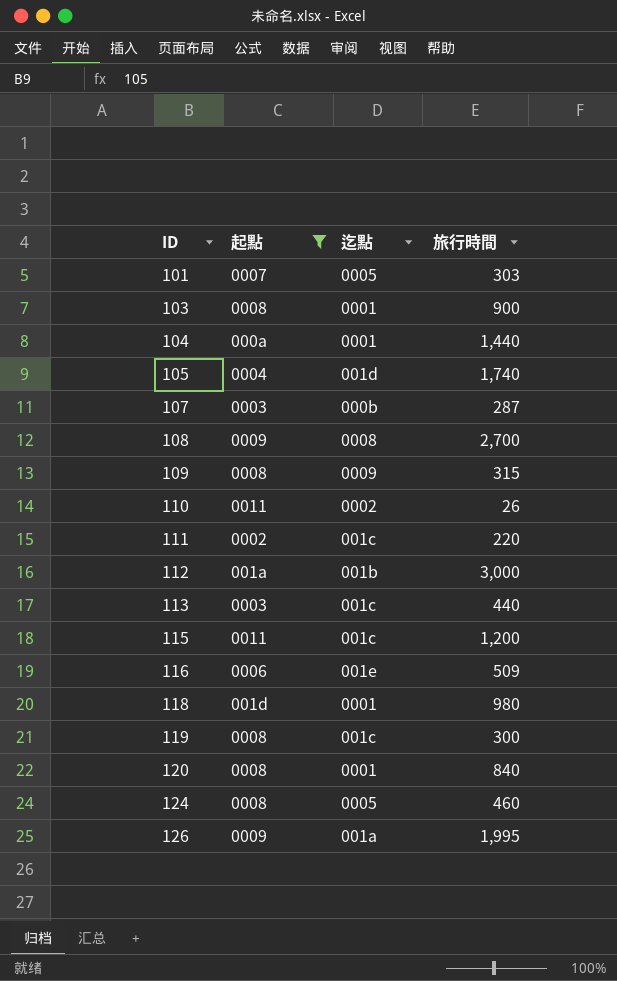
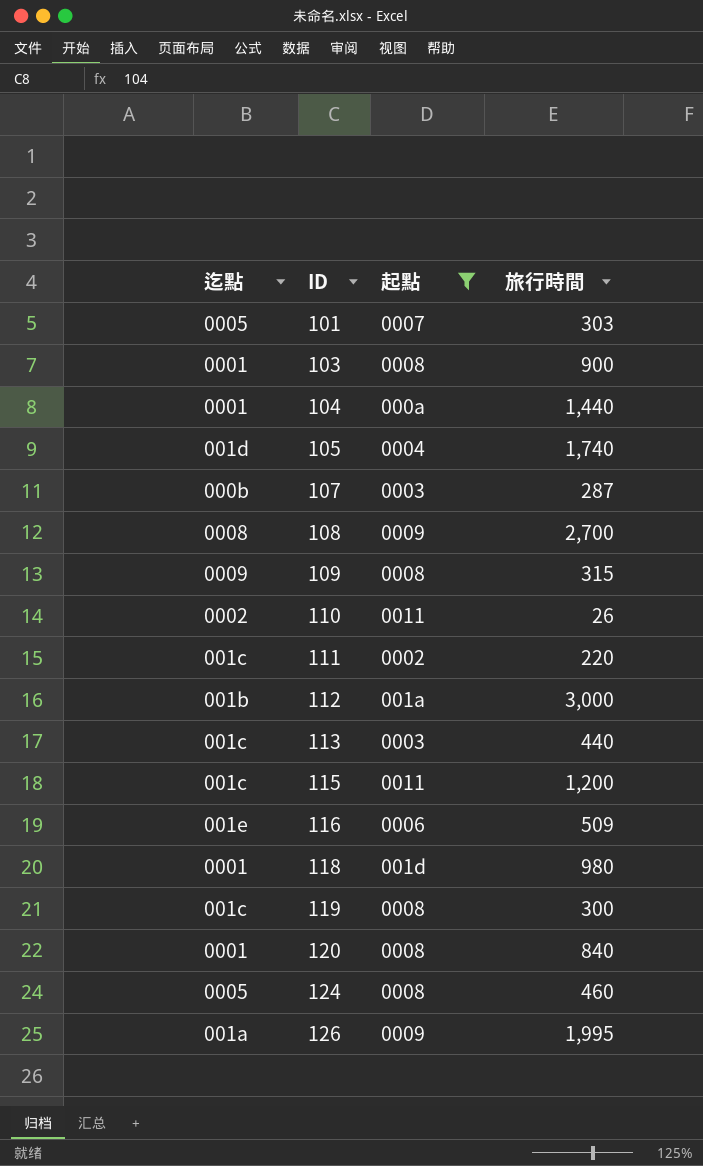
column 迄點 | position: 3 -> 1

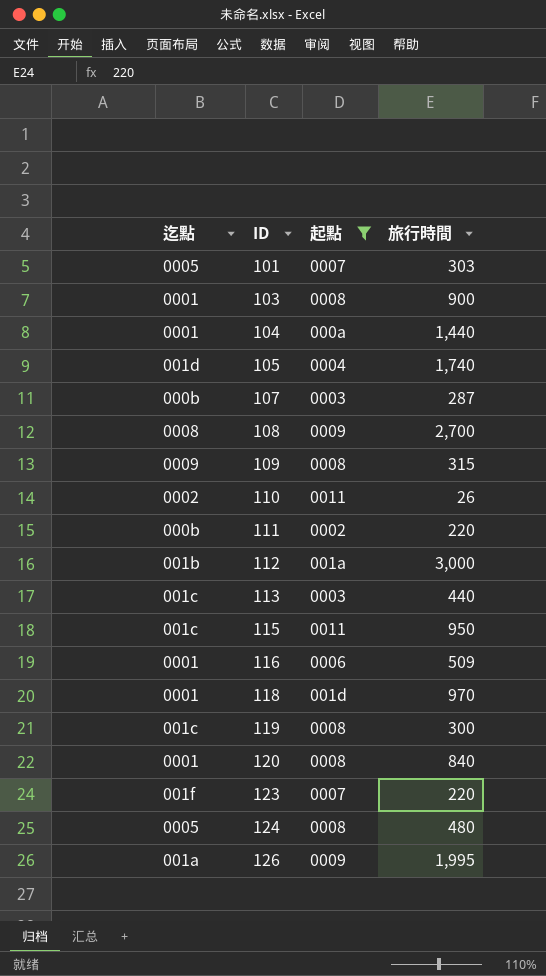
111 | 迄點: 001c -> 000b
115 | 旅行時間: 1,200 -> 950
116 | 迄點: 001e -> 0001
118 | 旅行時間: 980 -> 970
row 123: none -> 001f | 0007 | 220
124 | 旅行時間: 460 -> 480

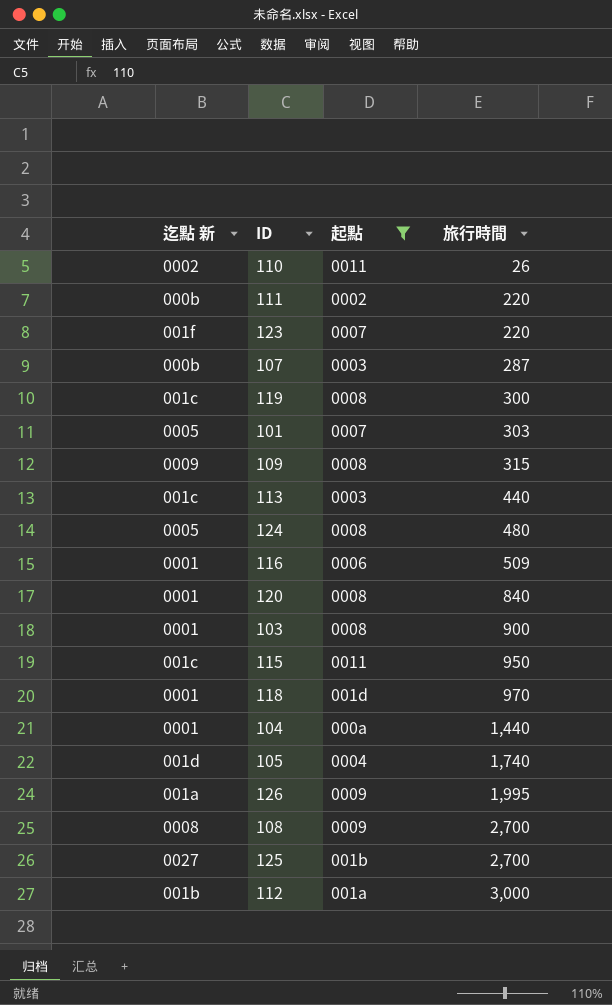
row order: ID ascending -> 旅行時間 ascending
column name: 迄點 -> 迄點 新
row 125: none -> 0027 | 001b | 2,700

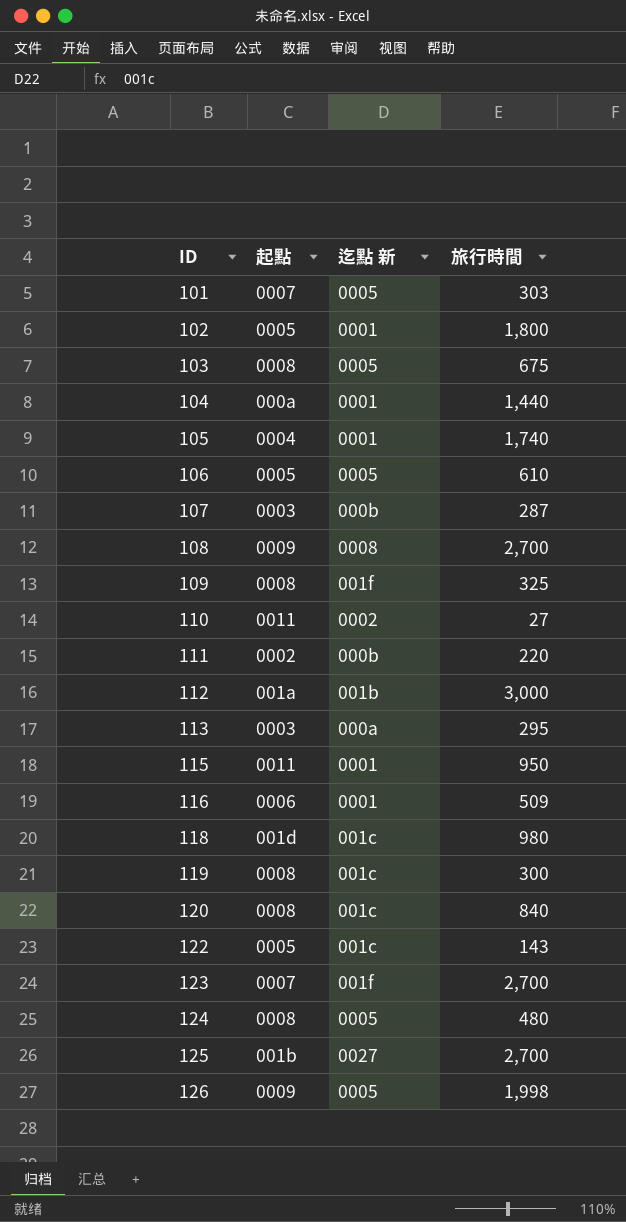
filter: 起點 != 0005 -> none
row order: 旅行時間 ascending -> ID ascending
column 迄點 新 | position: 1 -> 3
103 | 迄點 新: 0001 -> 0005
103 | 旅行時間: 900 -> 675
105 | 迄點 新: 001d -> 0001
109 | 迄點 新: 0009 -> 001f
109 | 旅行時間: 315 -> 325
110 | 旅行時間: 26 -> 27
113 | 迄點 新: 001c -> 000a
113 | 旅行時間: 440 -> 295
115 | 迄點 新: 001c -> 0001
118 | 迄點 新: 0001 -> 001c
118 | 旅行時間: 970 -> 980
120 | 迄點 新: 0001 -> 001c
123 | 旅行時間: 220 -> 2,700
126 | 迄點 新: 001a -> 0005
126 | 旅行時間: 1,995 -> 1,998

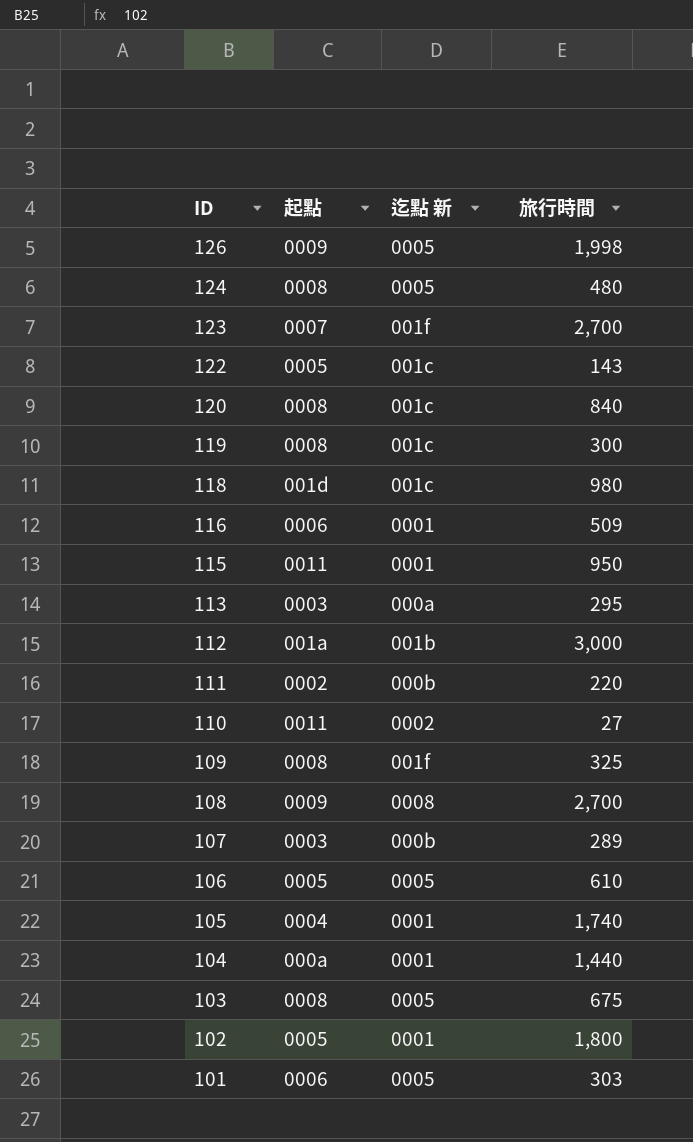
row order: ID ascending -> ID descending
row 125: 001b | 0027 | 2,700 -> none
107 | 旅行時間: 287 -> 289
101 | 起點: 0007 -> 0006

